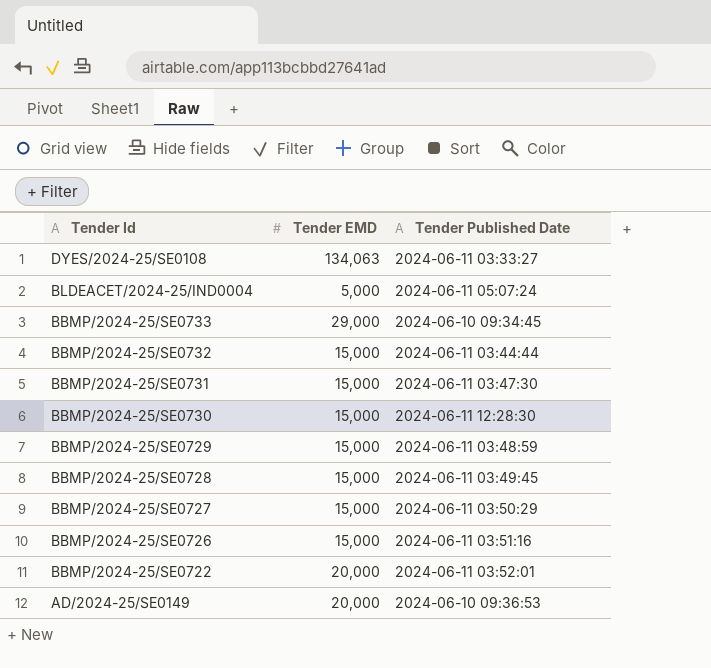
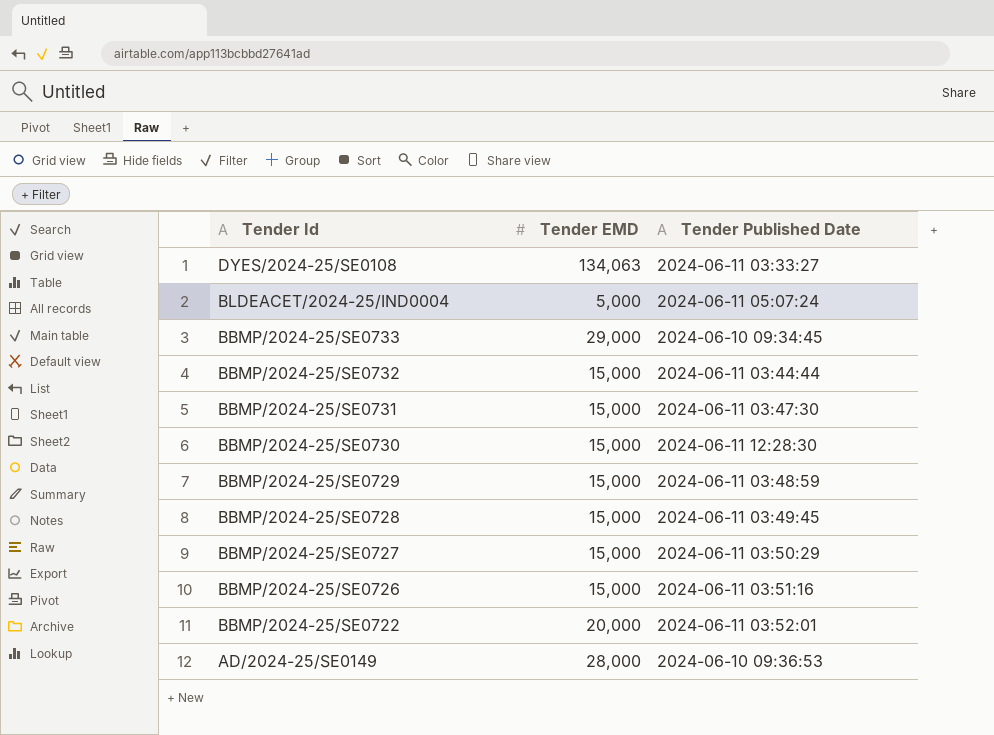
AD/2024-25/SE0149 | Tender EMD: 20,000 -> 28,000

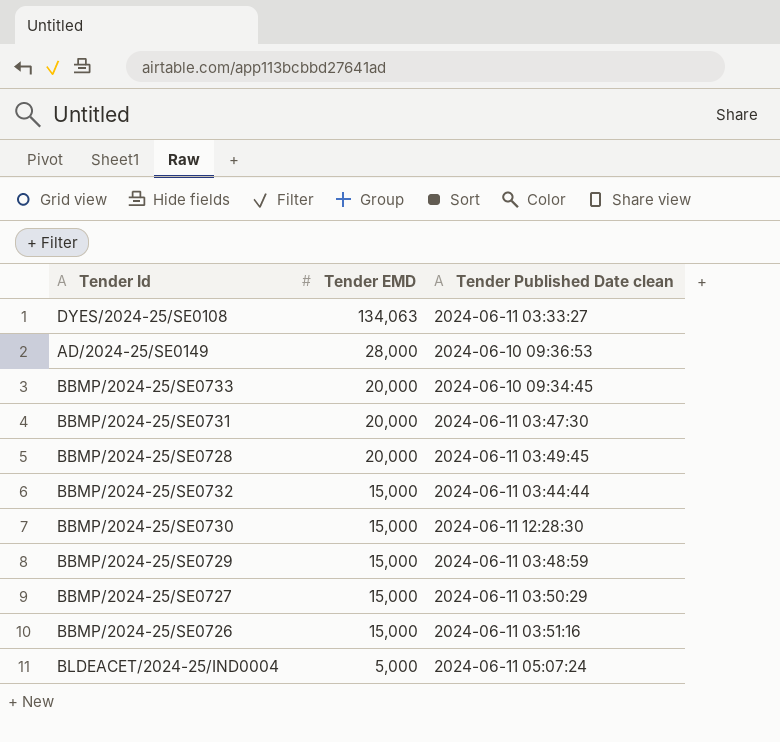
row order: Tender Id descending -> Tender EMD descending
column name: Tender Published Date -> Tender Published Date clean
row BBMP/2024-25/SE0722: 20,000 | 2024-06-11 03:52:01 -> none
BBMP/2024-25/SE0733 | Tender EMD: 29,000 -> 20,000
BBMP/2024-25/SE0731 | Tender EMD: 15,000 -> 20,000
BBMP/2024-25/SE0728 | Tender EMD: 15,000 -> 20,000

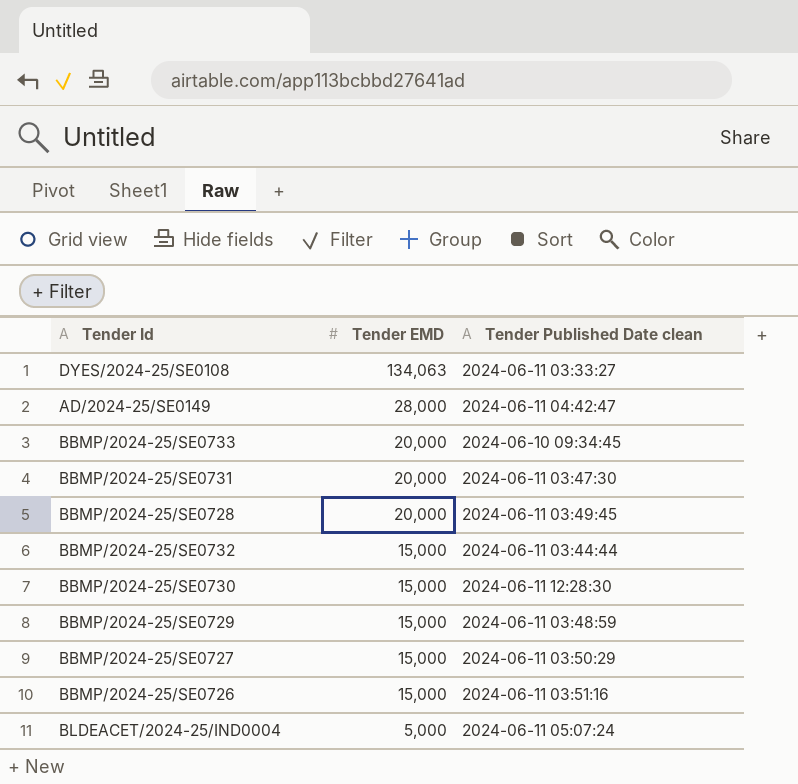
AD/2024-25/SE0149 | Tender Published Date clean: 2024-06-10 09:36:53 -> 2024-06-11 04:42:47

